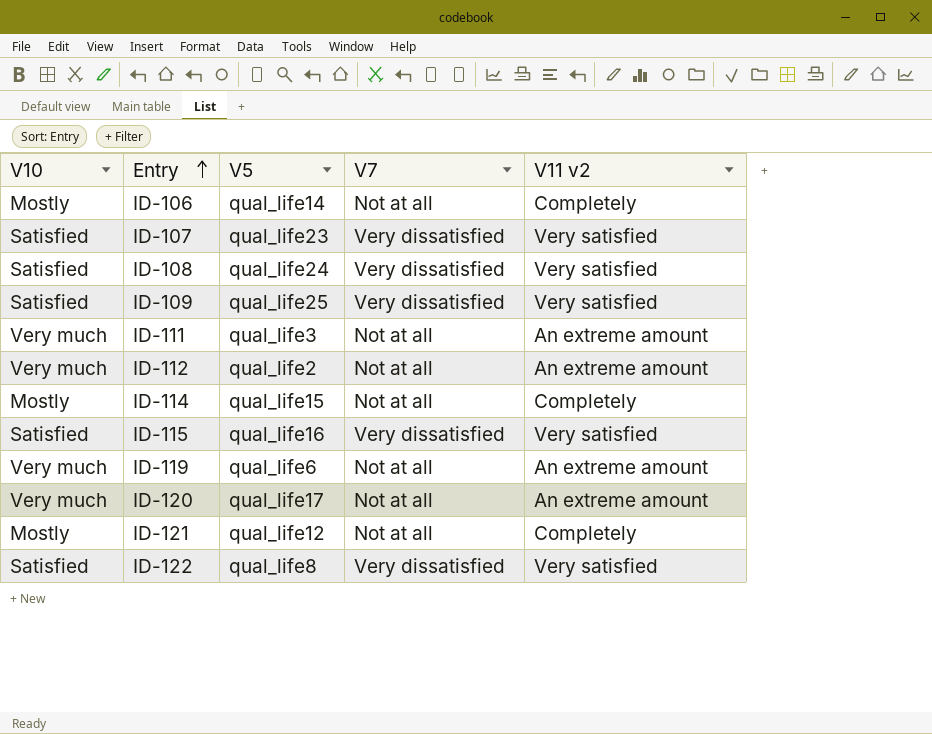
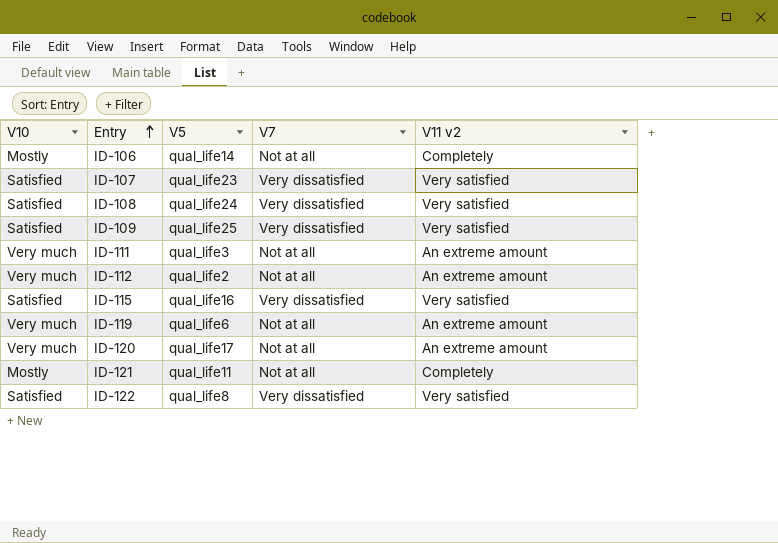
row ID-114: Mostly | qual_life15 | Not at all | Completely -> none
ID-121 | V5: qual_life12 -> qual_life11

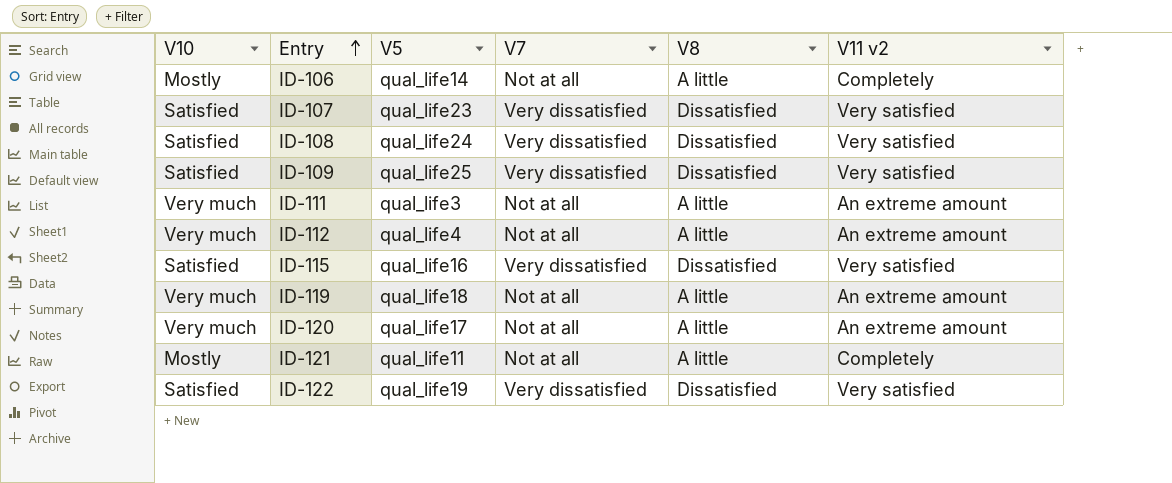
column V8 | position: none -> 5
ID-112 | V5: qual_life2 -> qual_life4
ID-119 | V5: qual_life6 -> qual_life18
ID-122 | V5: qual_life8 -> qual_life19

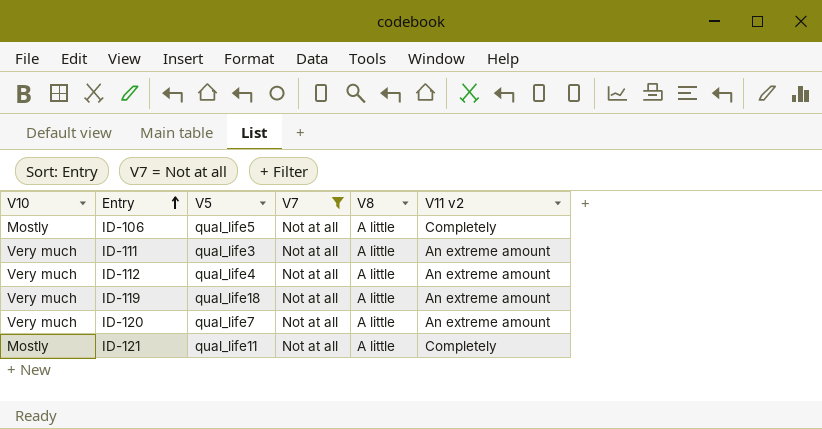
filter: none -> V7 = Not at all
ID-106 | V5: qual_life14 -> qual_life5
ID-120 | V5: qual_life17 -> qual_life7

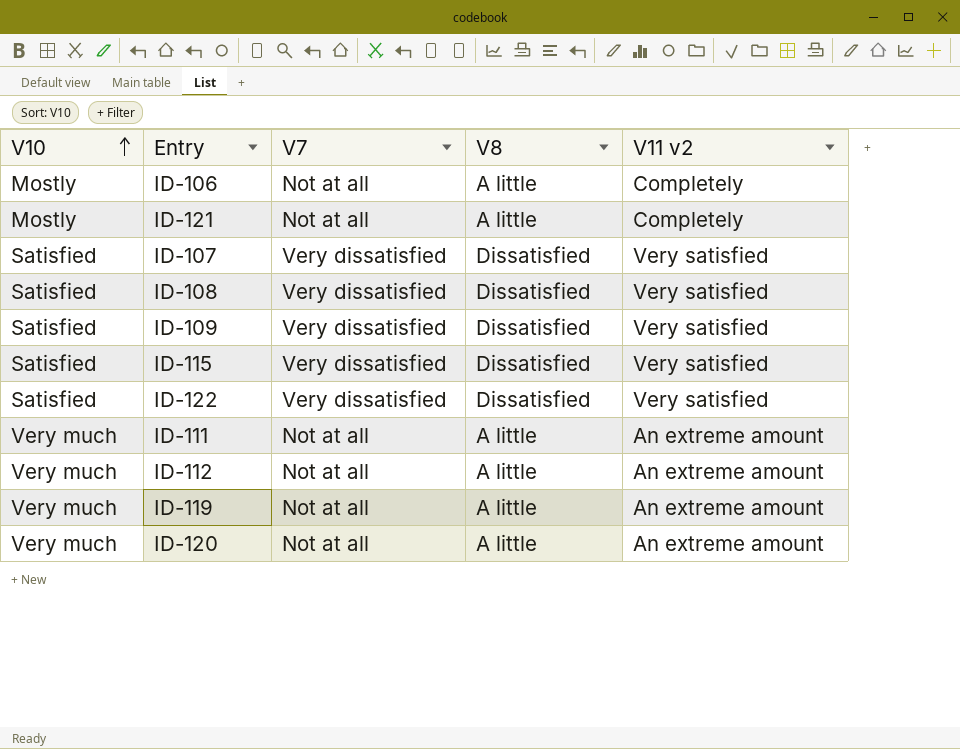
filter: V7 = Not at all -> none
row order: Entry ascending -> V10 ascending
column V5 | position: 3 -> none

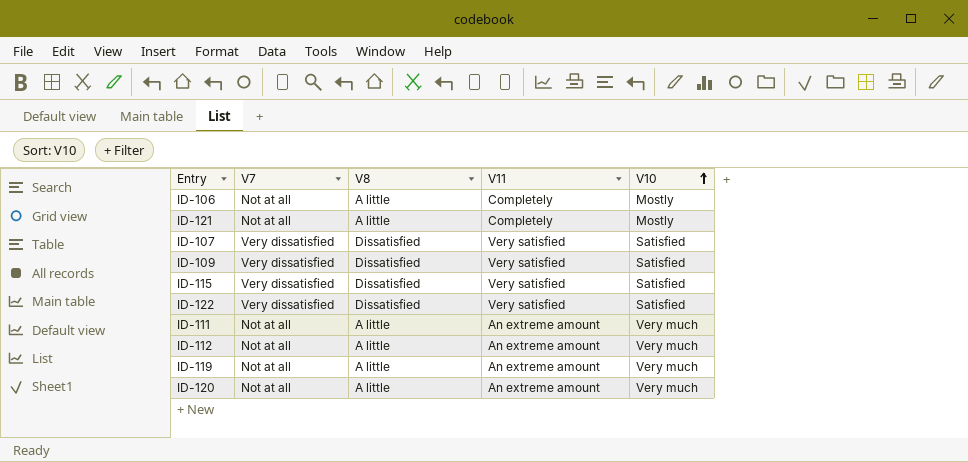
column name: V11 v2 -> V11
column V10 | position: 1 -> 5
row ID-108: Satisfied | Very dissatisfied | Dissatisfied | Very satisfied -> none

